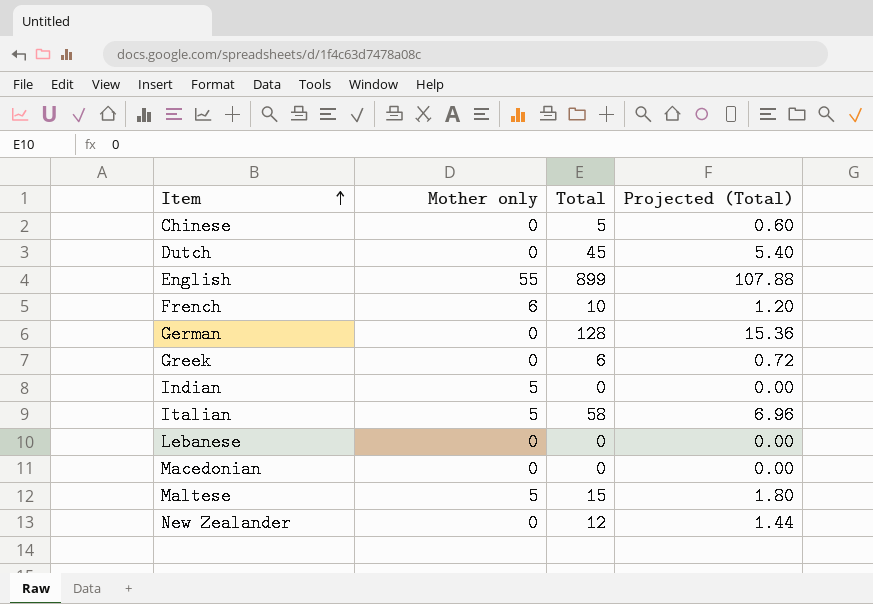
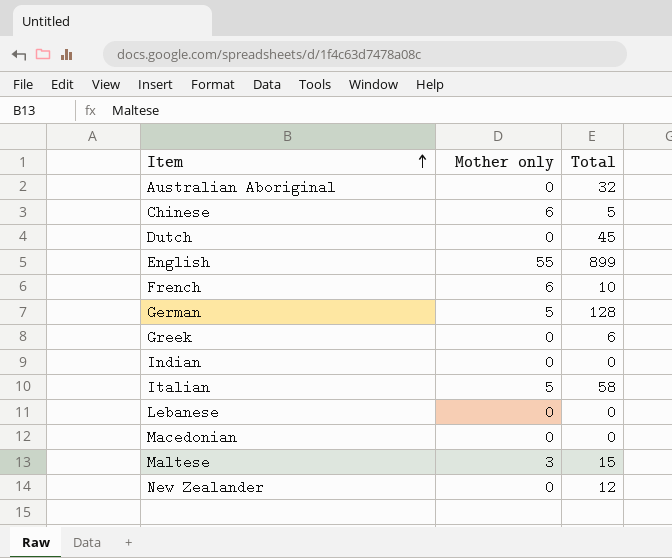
column Projected (Total) | formula: [Total] * 0.12 -> none
row Australian Aboriginal: none -> 0 | 32
Chinese | Mother only: 0 -> 6
German | Mother only: 0 -> 5
Indian | Mother only: 5 -> 0
Maltese | Mother only: 5 -> 3

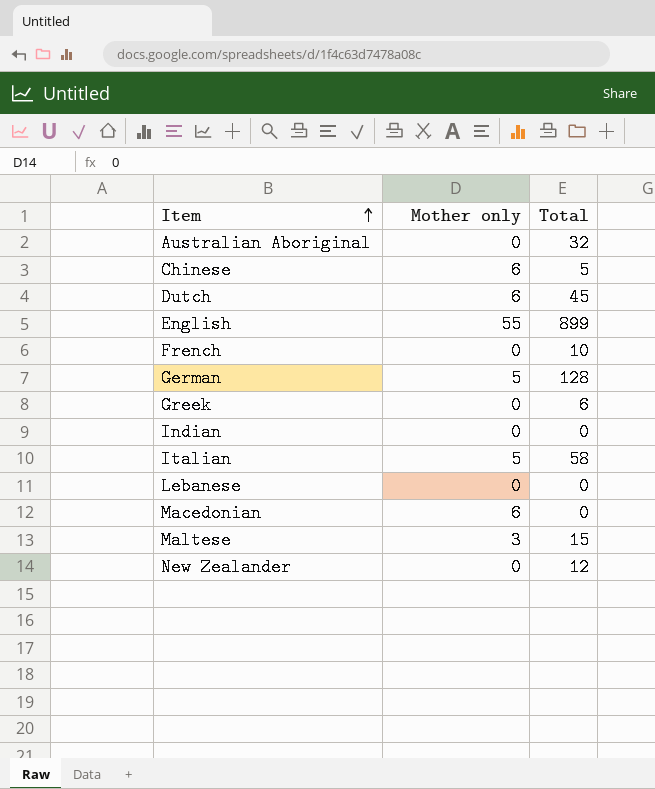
Dutch | Mother only: 0 -> 6
French | Mother only: 6 -> 0
Macedonian | Mother only: 0 -> 6

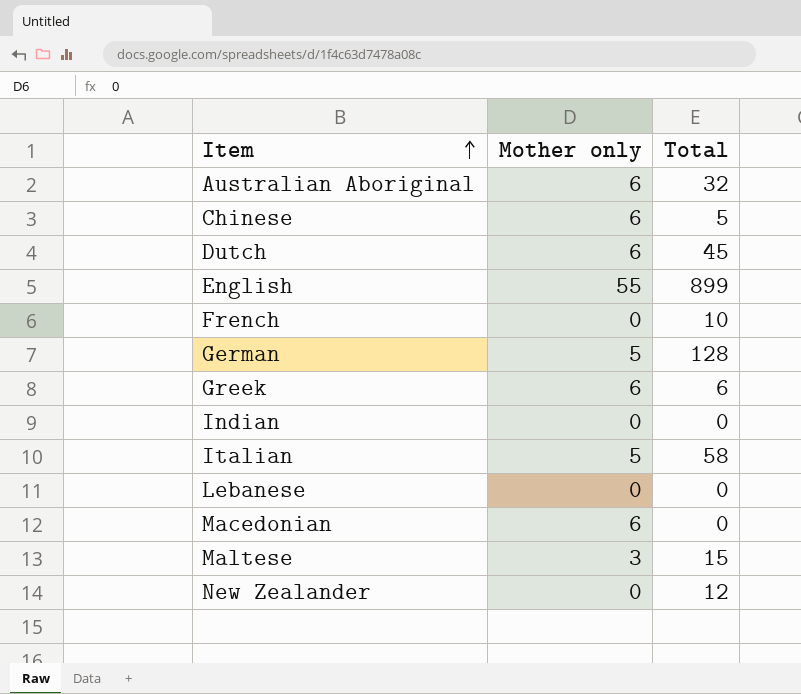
Australian Aboriginal | Mother only: 0 -> 6
Greek | Mother only: 0 -> 6

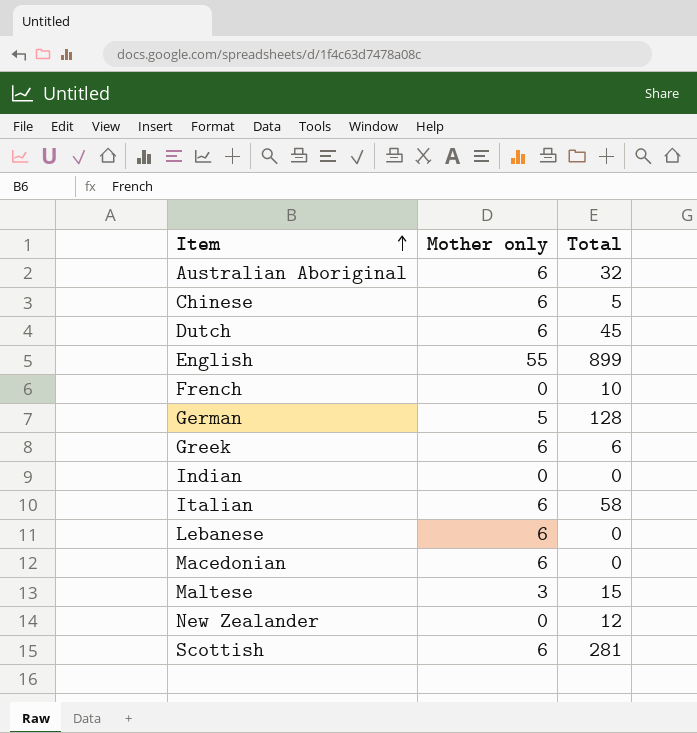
Italian | Mother only: 5 -> 6
Lebanese | Mother only: 0 -> 6
row Scottish: none -> 6 | 281

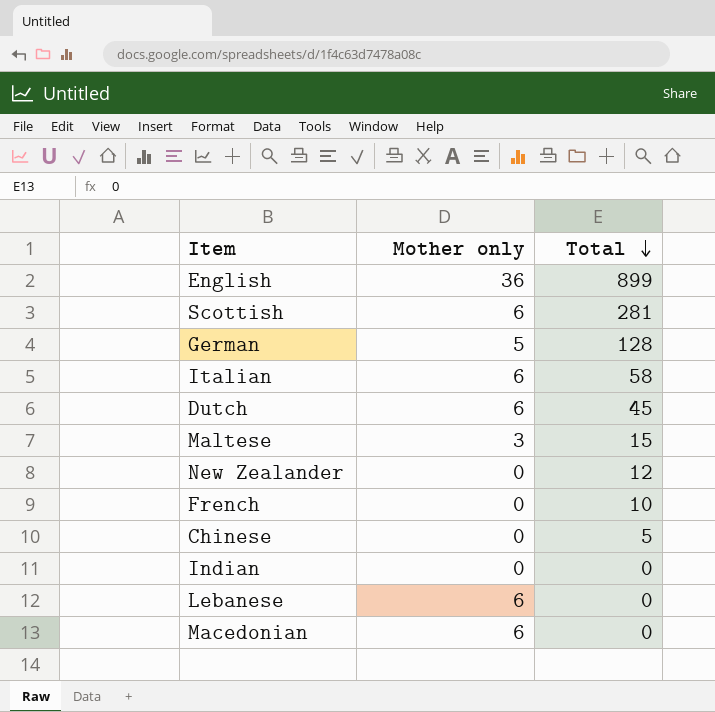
row order: Item ascending -> Total descending
row Australian Aboriginal: 6 | 32 -> none
row Greek: 6 | 6 -> none
English | Mother only: 55 -> 36
Chinese | Mother only: 6 -> 0

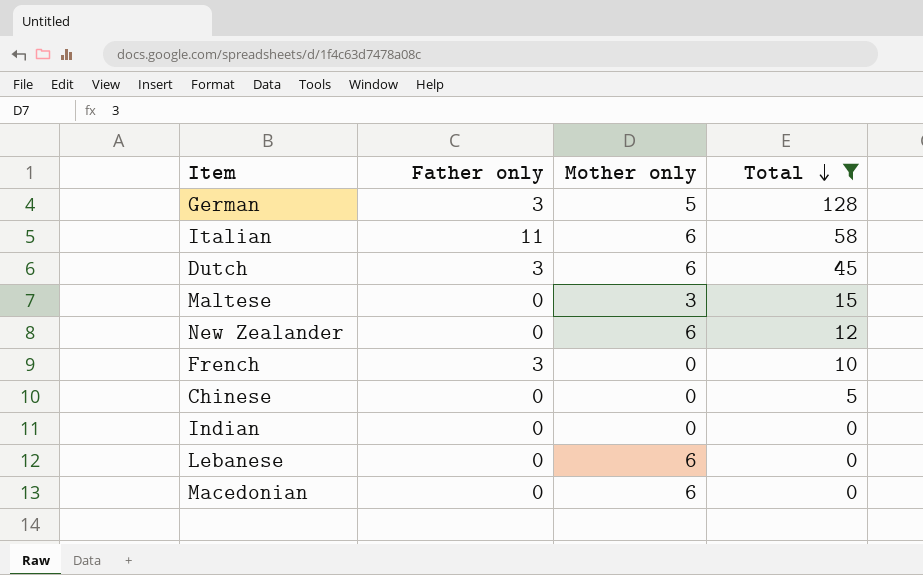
filter: none -> Total <= 128
column Father only | position: none -> 2
New Zealander | Mother only: 0 -> 6

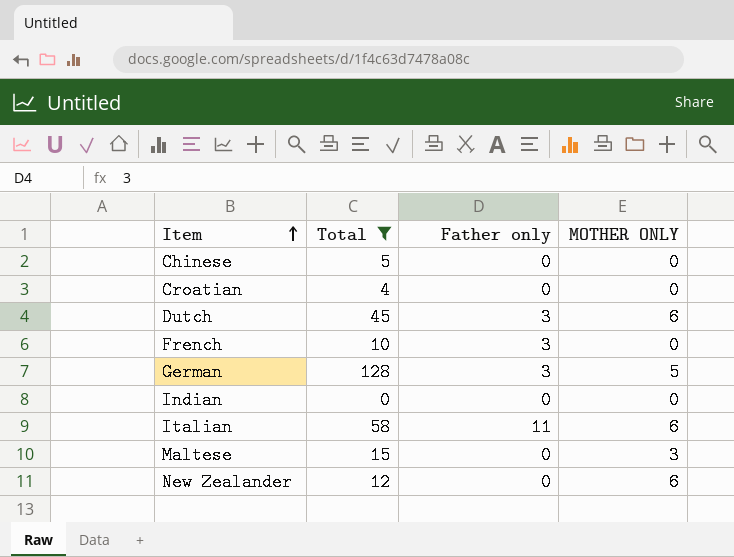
row order: Total descending -> Item ascending
column Total | position: 4 -> 2
column name: Mother only -> MOTHER ONLY
row Lebanese: 0 | 6 | 0 -> none
row Macedonian: 0 | 6 | 0 -> none
row Croatian: none -> 4 | 0 | 0

